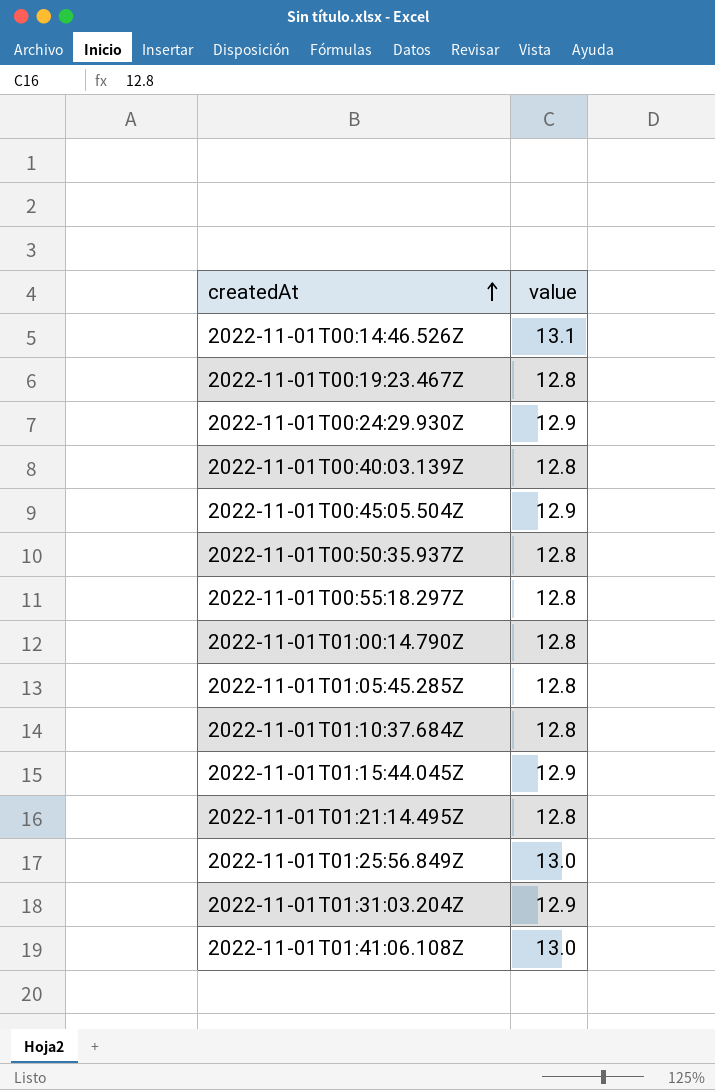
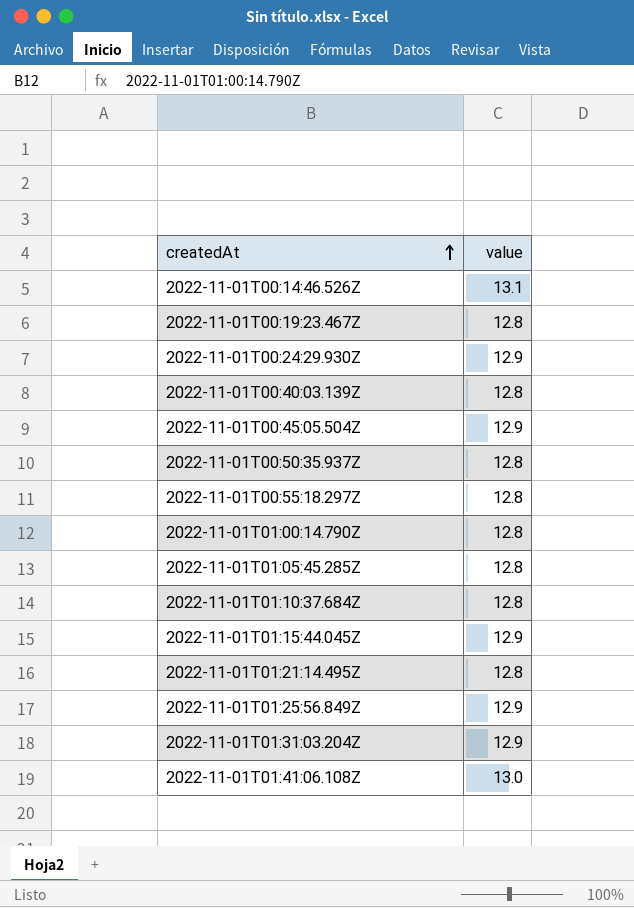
2022-11-01T01:25:56.849Z | value: 13.0 -> 12.9

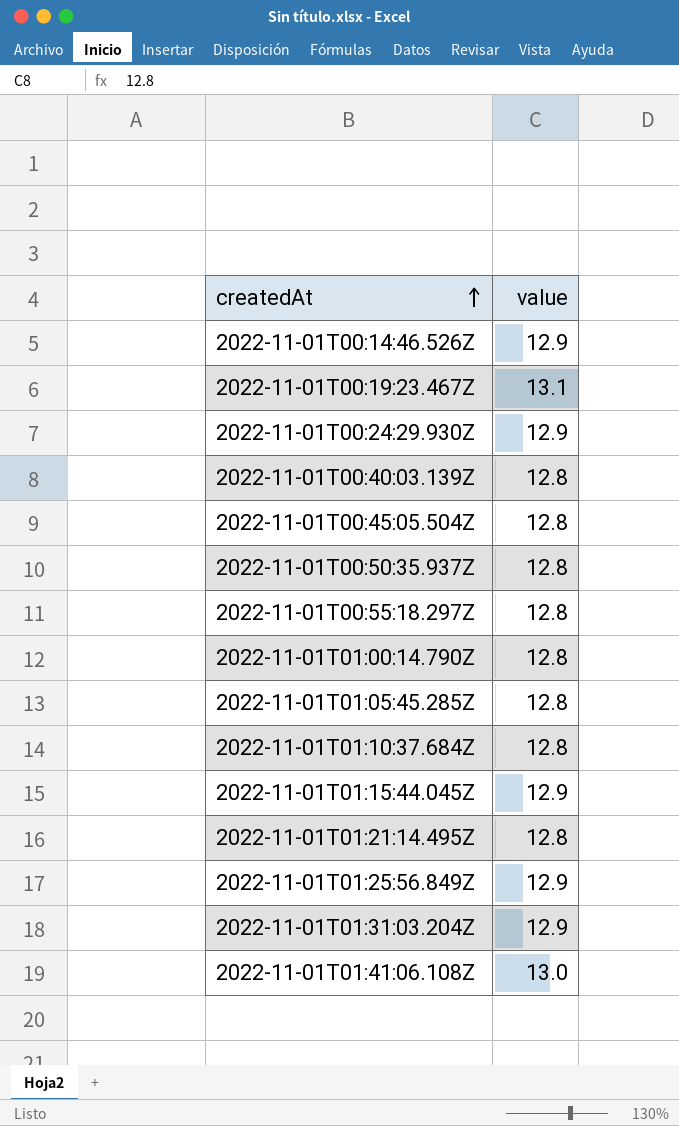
2022-11-01T00:14:46.526Z | value: 13.1 -> 12.9
2022-11-01T00:19:23.467Z | value: 12.8 -> 13.1
2022-11-01T00:45:05.504Z | value: 12.9 -> 12.8

